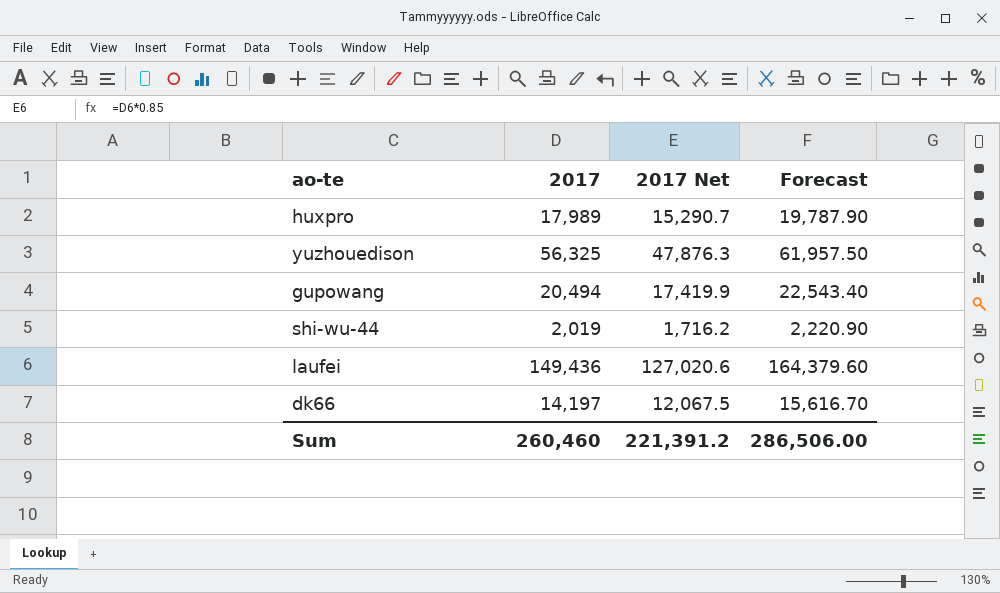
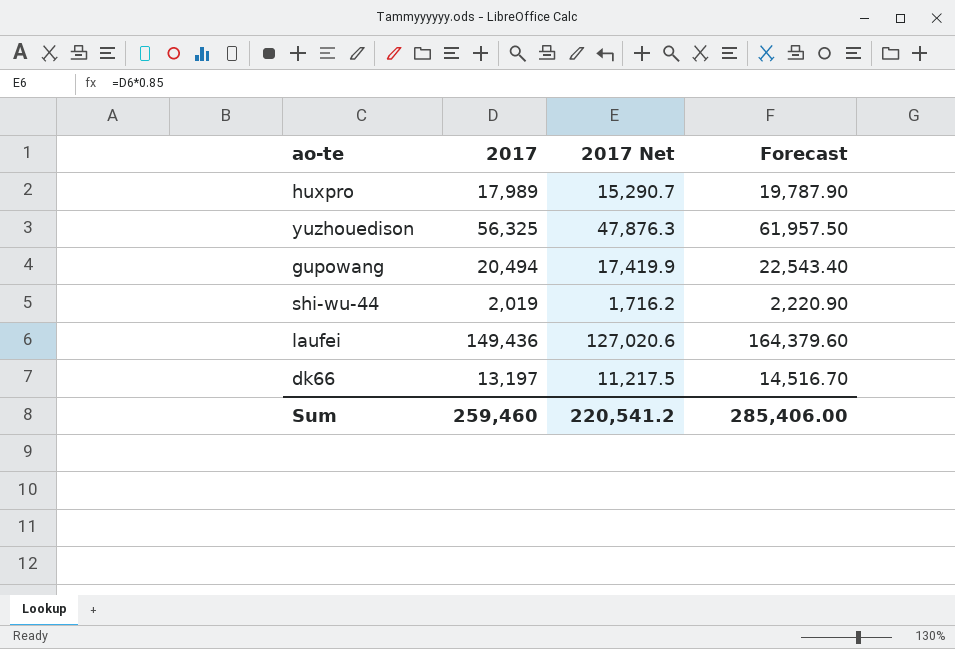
dk66 | 2017: 14,197 -> 13,197
dk66 | 2017 Net: 12,067.5 -> 11,217.5
dk66 | Forecast: 15,616.70 -> 14,516.70
Sum | 2017: 260,460 -> 259,460
Sum | 2017 Net: 221,391.2 -> 220,541.2
Sum | Forecast: 286,506.00 -> 285,406.00

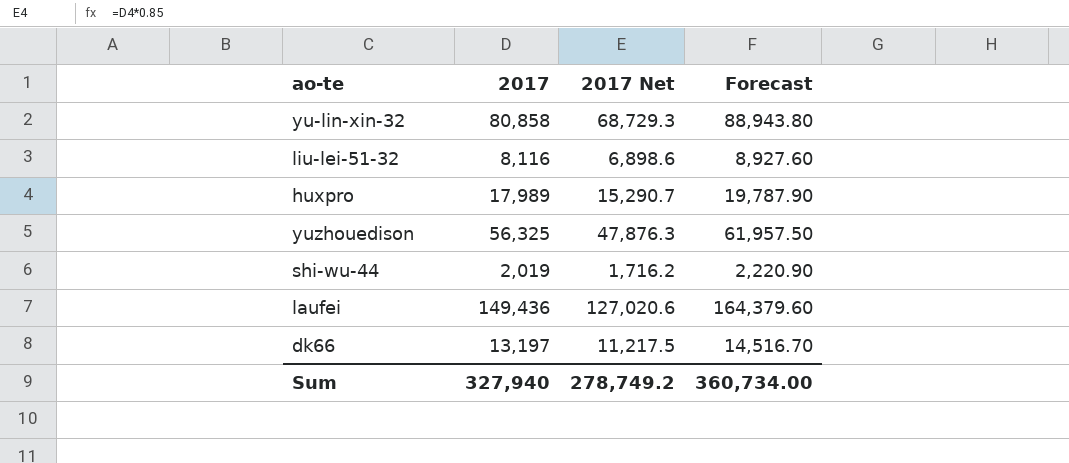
row gupowang: 20,494 | 17,419.9 | 22,543.40 -> none
row yu-lin-xin-32: none -> 80,858 | 68,729.3 | 88,943.80
row liu-lei-51-32: none -> 8,116 | 6,898.6 | 8,927.60
Sum | 2017: 259,460 -> 327,940
Sum | 2017 Net: 220,541.2 -> 278,749.2
Sum | Forecast: 285,406.00 -> 360,734.00

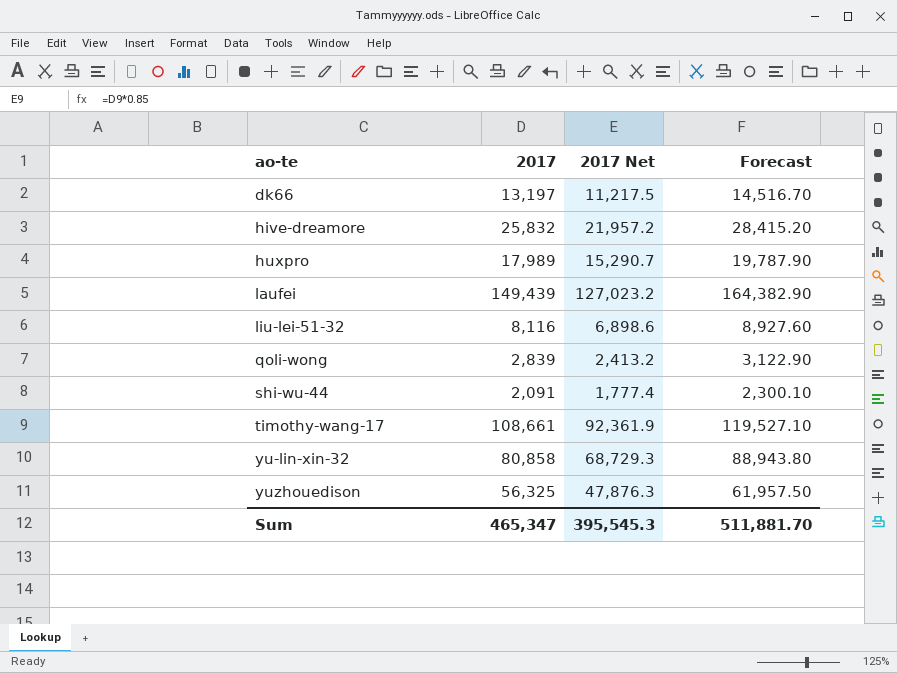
row order: none -> ao-te ascending
row hive-dreamore: none -> 25,832 | 21,957.2 | 28,415.20
laufei | 2017: 149,436 -> 149,439
laufei | 2017 Net: 127,020.6 -> 127,023.2
laufei | Forecast: 164,379.60 -> 164,382.90
row qoli-wong: none -> 2,839 | 2,413.2 | 3,122.90
shi-wu-44 | 2017: 2,019 -> 2,091
shi-wu-44 | 2017 Net: 1,716.2 -> 1,777.4
shi-wu-44 | Forecast: 2,220.90 -> 2,300.10
row timothy-wang-17: none -> 108,661 | 92,361.9 | 119,527.10
Sum | 2017: 327,940 -> 465,347
Sum | 2017 Net: 278,749.2 -> 395,545.3
Sum | Forecast: 360,734.00 -> 511,881.70

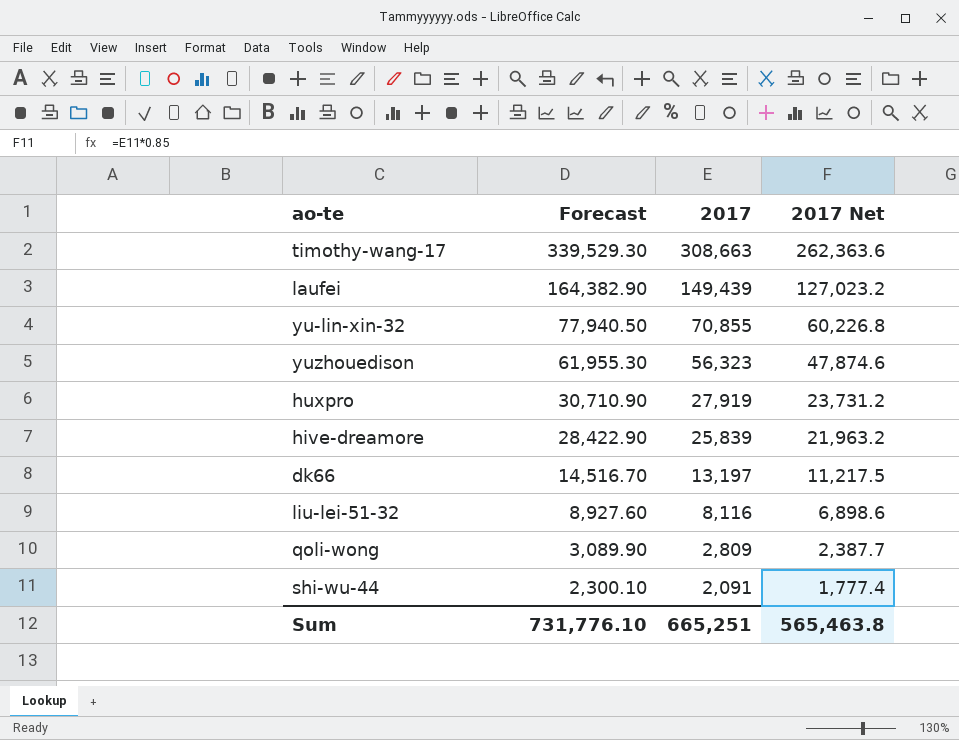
row order: ao-te ascending -> Forecast descending
column Forecast | position: 4 -> 2
timothy-wang-17 | Forecast: 119,527.10 -> 339,529.30
timothy-wang-17 | 2017: 108,661 -> 308,663
timothy-wang-17 | 2017 Net: 92,361.9 -> 262,363.6
yu-lin-xin-32 | Forecast: 88,943.80 -> 77,940.50
yu-lin-xin-32 | 2017: 80,858 -> 70,855
yu-lin-xin-32 | 2017 Net: 68,729.3 -> 60,226.8
yuzhouedison | Forecast: 61,957.50 -> 61,955.30
yuzhouedison | 2017: 56,325 -> 56,323
yuzhouedison | 2017 Net: 47,876.3 -> 47,874.6
huxpro | Forecast: 19,787.90 -> 30,710.90
huxpro | 2017: 17,989 -> 27,919
huxpro | 2017 Net: 15,290.7 -> 23,731.2
hive-dreamore | Forecast: 28,415.20 -> 28,422.90
hive-dreamore | 2017: 25,832 -> 25,839
hive-dreamore | 2017 Net: 21,957.2 -> 21,963.2
qoli-wong | Forecast: 3,122.90 -> 3,089.90
qoli-wong | 2017: 2,839 -> 2,809
qoli-wong | 2017 Net: 2,413.2 -> 2,387.7
Sum | Forecast: 511,881.70 -> 731,776.10
Sum | 2017: 465,347 -> 665,251
Sum | 2017 Net: 395,545.3 -> 565,463.8

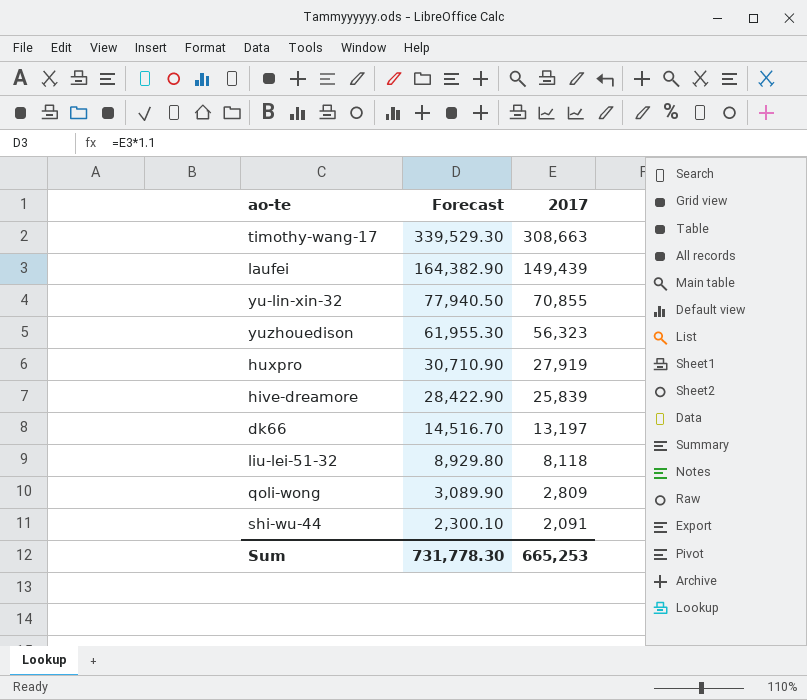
column 2017 Net | formula: [2017] * 0.85 -> none
liu-lei-51-32 | Forecast: 8,927.60 -> 8,929.80
liu-lei-51-32 | 2017: 8,116 -> 8,118
Sum | Forecast: 731,776.10 -> 731,778.30
Sum | 2017: 665,251 -> 665,253

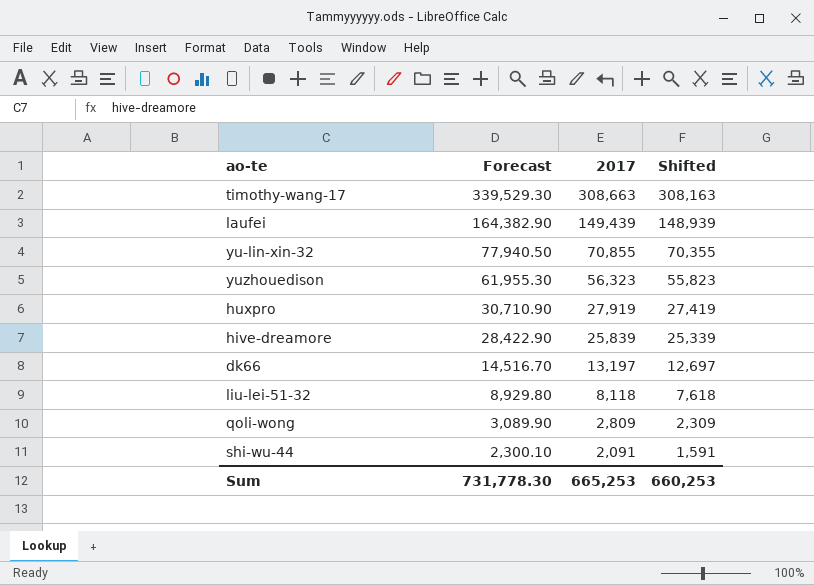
column Shifted | formula: none -> [2017] - 500

